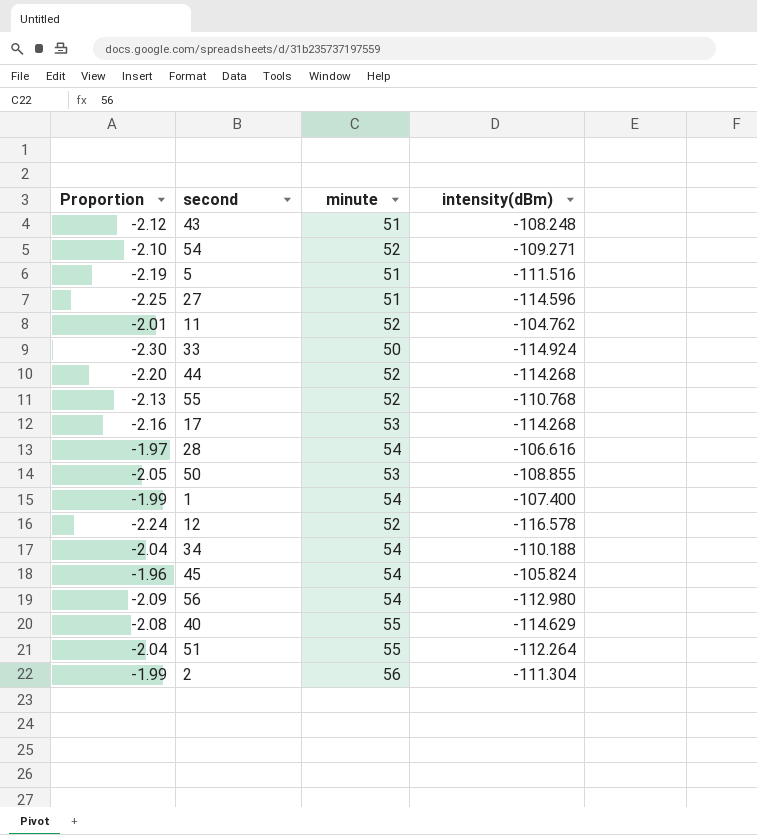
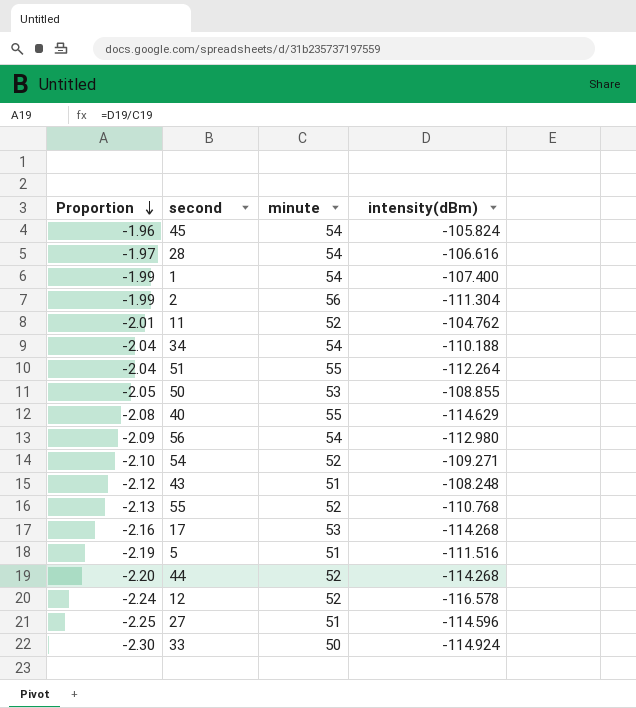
row order: none -> Proportion descending

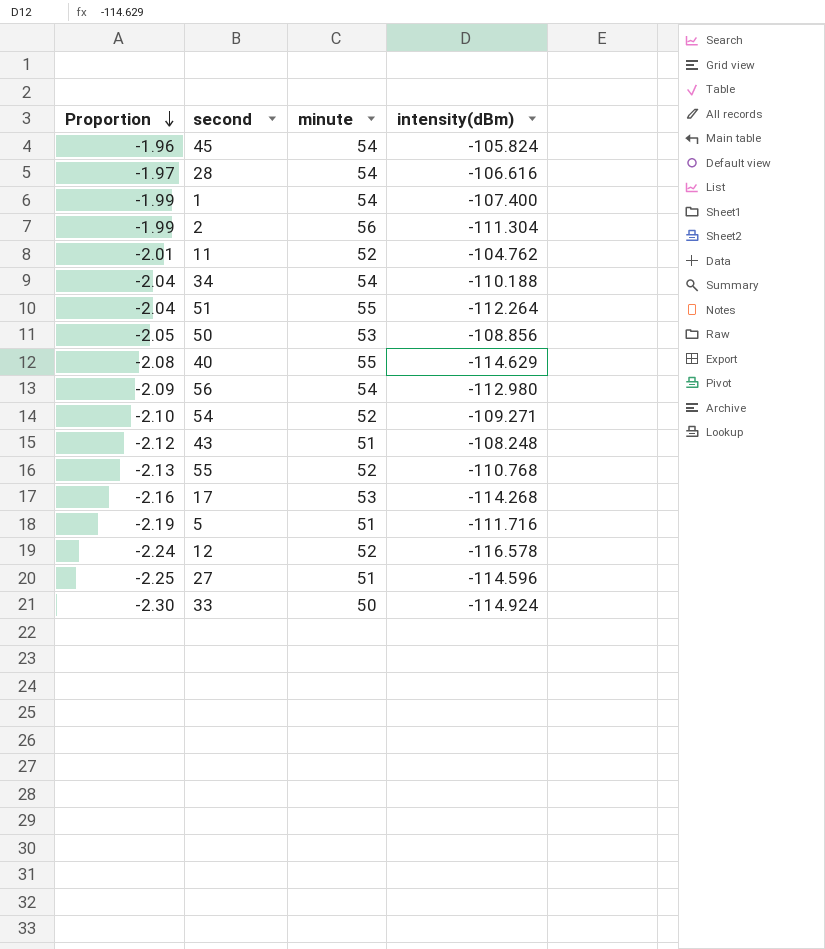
row 44: -2.20 | 52 | -114.268 -> none
50 | intensity(dBm): -108.855 -> -108.856
5 | intensity(dBm): -111.516 -> -111.716

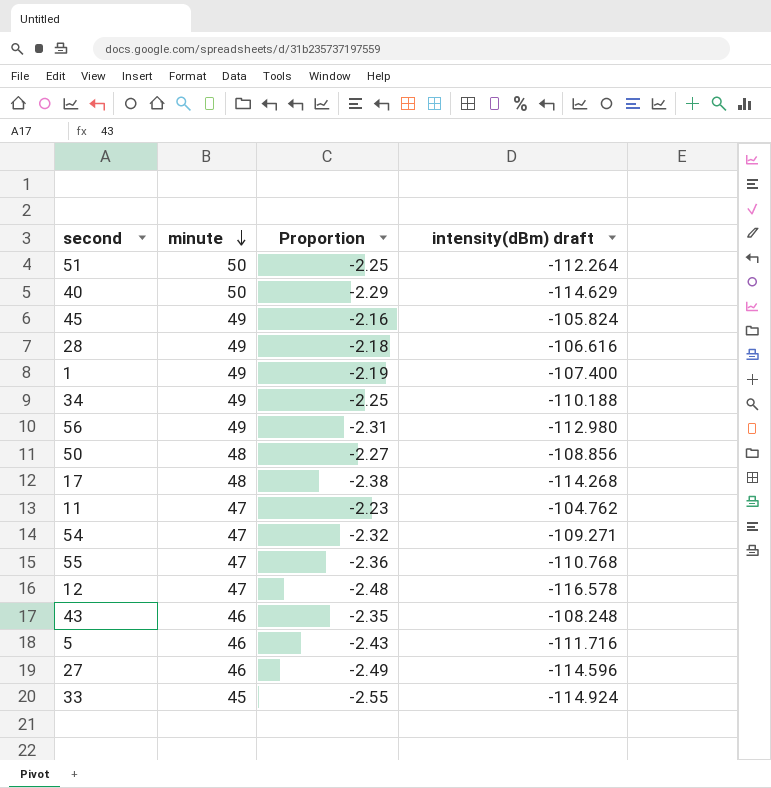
row order: Proportion descending -> minute descending
column Proportion | position: 1 -> 3
column name: intensity(dBm) -> intensity(dBm) draft
row 2: -1.99 | 56 | -111.304 -> none
51 | minute: 55 -> 50
51 | Proportion: -2.04 -> -2.25
40 | minute: 55 -> 50
40 | Proportion: -2.08 -> -2.29
45 | minute: 54 -> 49
45 | Proportion: -1.96 -> -2.16
28 | minute: 54 -> 49
28 | Proportion: -1.97 -> -2.18
1 | minute: 54 -> 49
1 | Proportion: -1.99 -> -2.19
34 | minute: 54 -> 49
34 | Proportion: -2.04 -> -2.25
56 | minute: 54 -> 49
56 | Proportion: -2.09 -> -2.31
50 | minute: 53 -> 48
50 | Proportion: -2.05 -> -2.27
17 | minute: 53 -> 48
17 | Proportion: -2.16 -> -2.38
11 | minute: 52 -> 47
11 | Proportion: -2.01 -> -2.23
54 | minute: 52 -> 47
54 | Proportion: -2.10 -> -2.32
55 | minute: 52 -> 47
55 | Proportion: -2.13 -> -2.36
12 | minute: 52 -> 47
12 | Proportion: -2.24 -> -2.48
43 | minute: 51 -> 46
43 | Proportion: -2.12 -> -2.35
5 | minute: 51 -> 46
5 | Proportion: -2.19 -> -2.43
27 | minute: 51 -> 46
27 | Proportion: -2.25 -> -2.49
33 | minute: 50 -> 45
33 | Proportion: -2.30 -> -2.55

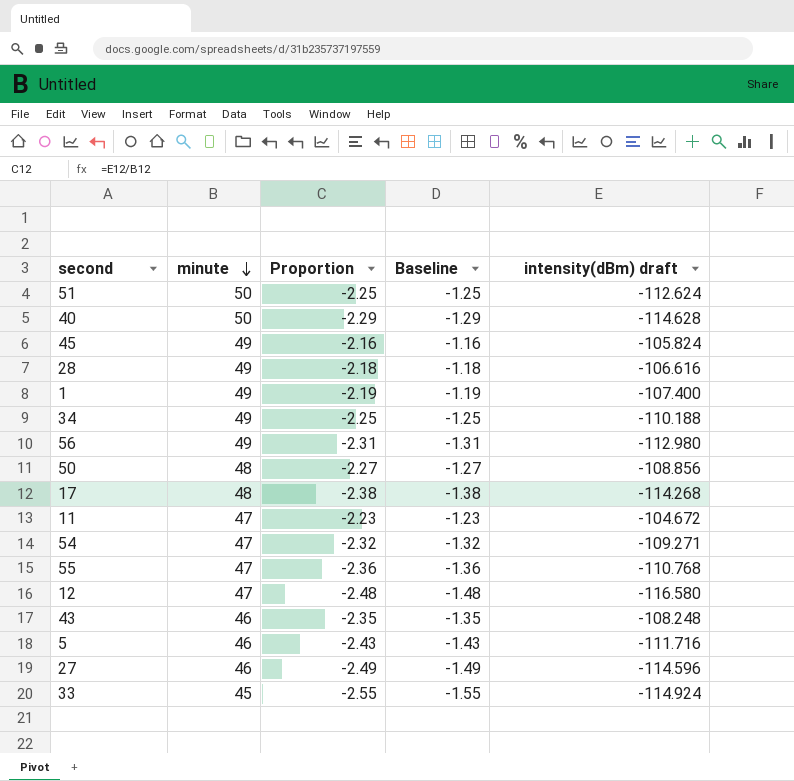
column Baseline | formula: none -> [Proportion] + 1
51 | intensity(dBm) draft: -112.264 -> -112.624
40 | intensity(dBm) draft: -114.629 -> -114.628
11 | intensity(dBm) draft: -104.762 -> -104.672
12 | intensity(dBm) draft: -116.578 -> -116.580

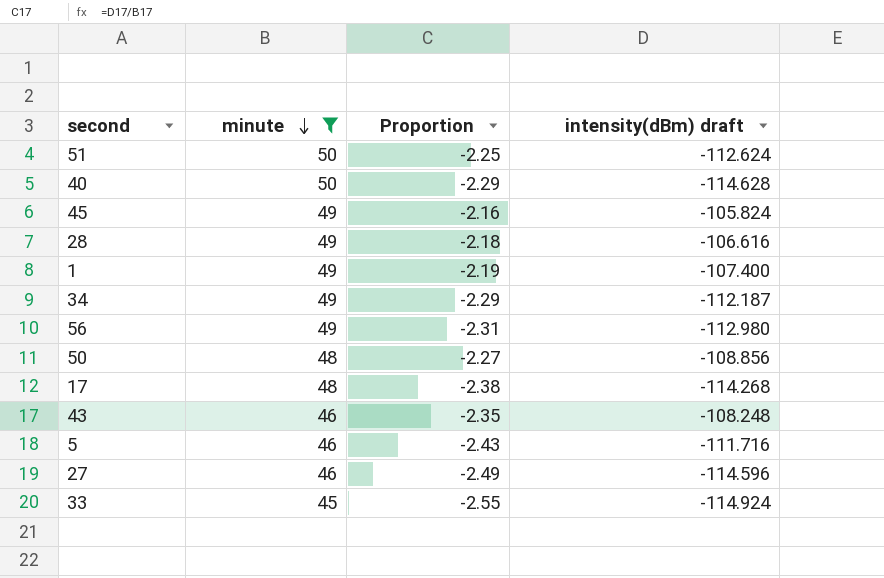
filter: none -> minute != 47
column Baseline | formula: [Proportion] + 1 -> none
34 | Proportion: -2.25 -> -2.29
34 | intensity(dBm) draft: -110.188 -> -112.187

